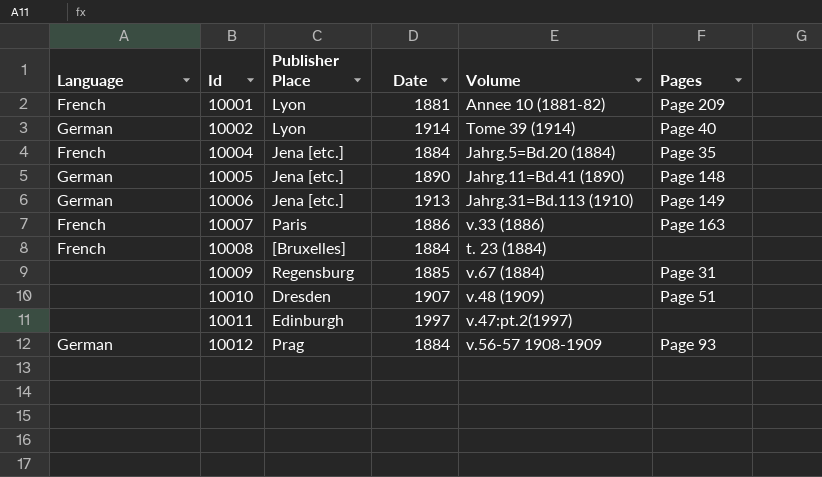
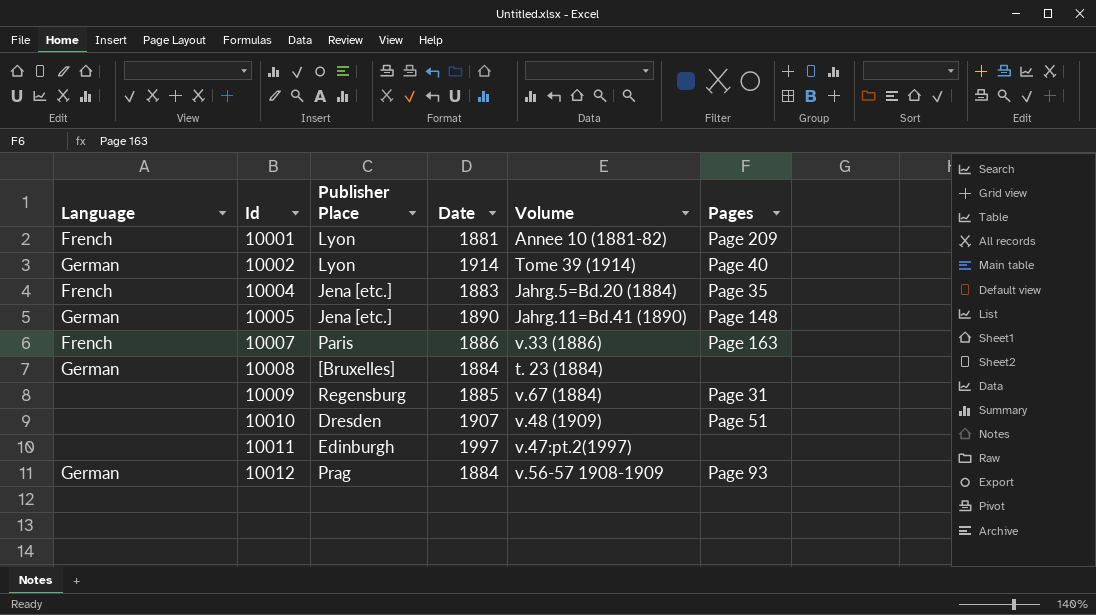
row 10006: German | Jena [etc.] | 1913 | Jahrg.31=Bd.113 (1910) | Page 149 -> none
10004 | Date: 1884 -> 1883
10008 | Language: French -> German

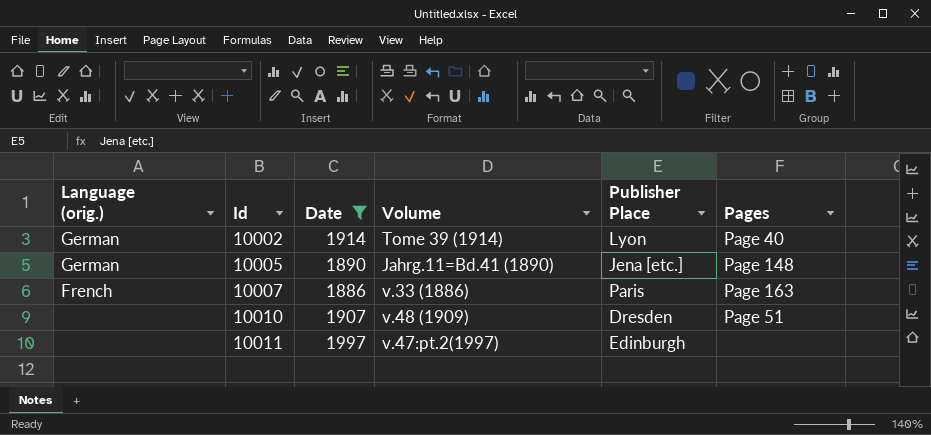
filter: none -> Date >= 1886
column name: Language -> Language (orig.)
column Publisher Place | position: 3 -> 5

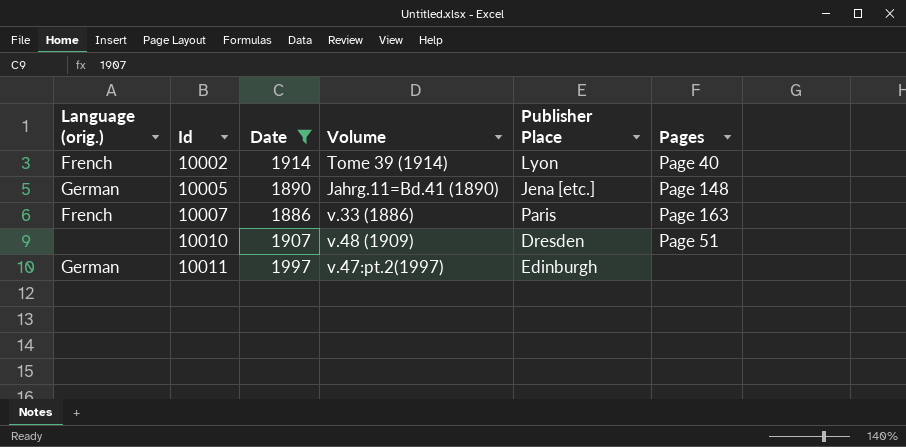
10002 | Language (orig.): German -> French
10011 | Language (orig.): none -> German

